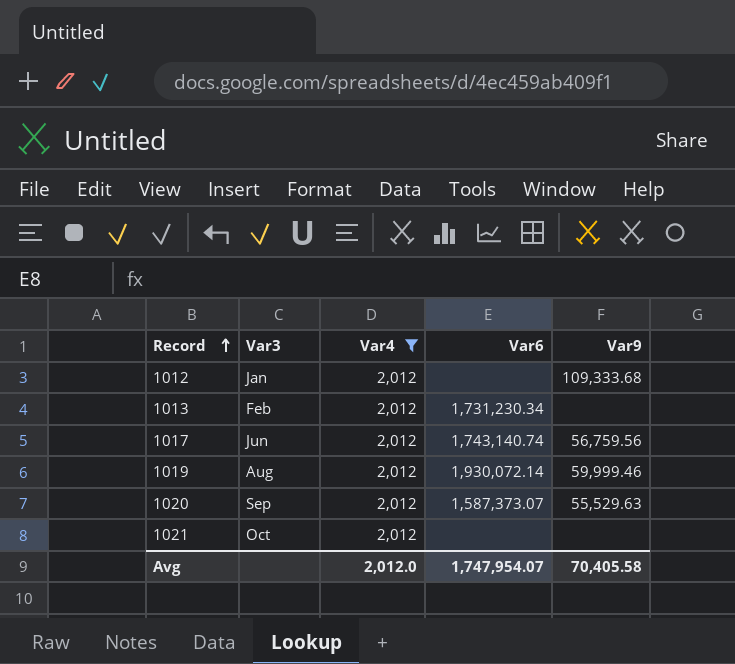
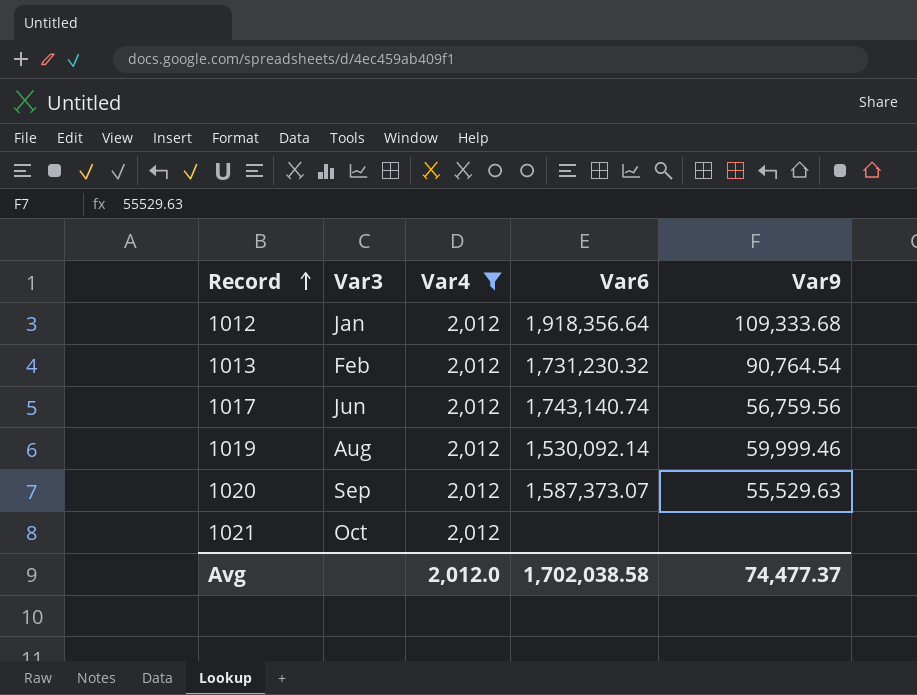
1012 | Var6: none -> 1,918,356.64
1013 | Var6: 1,731,230.34 -> 1,731,230.32
1013 | Var9: none -> 90,764.54
1019 | Var6: 1,930,072.14 -> 1,530,092.14
Avg | Var6: 1,747,954.07 -> 1,702,038.58
Avg | Var9: 70,405.58 -> 74,477.37

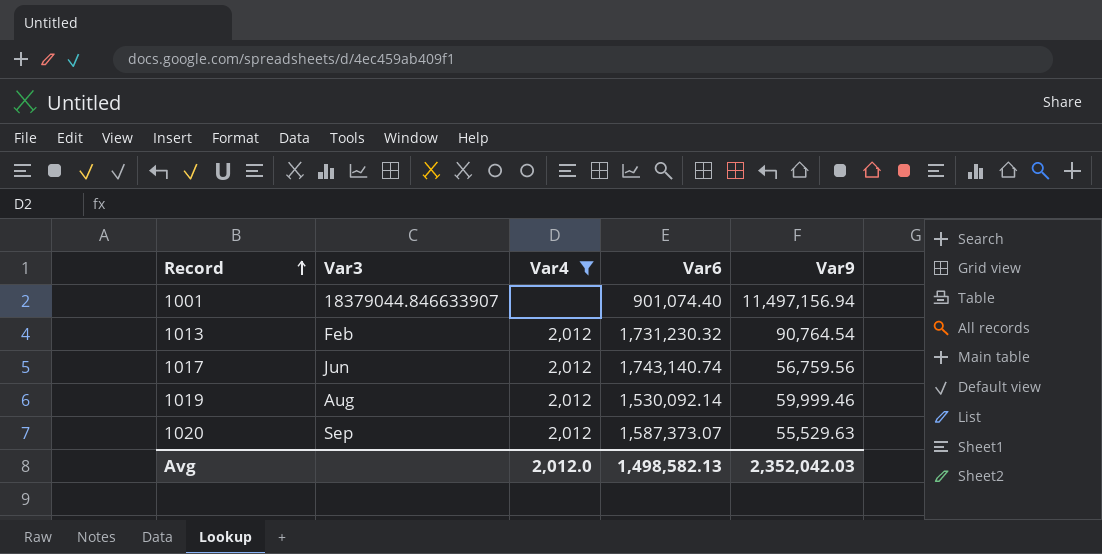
row 1012: Jan | 2,012 | 1,918,356.64 | 109,333.68 -> none
row 1021: Oct | 2,012 | none | none -> none
row 1001: none -> 18379044.846633907 | none | 901,074.40 | 11,497,156.94
Avg | Var6: 1,702,038.58 -> 1,498,582.13
Avg | Var9: 74,477.37 -> 2,352,042.03

